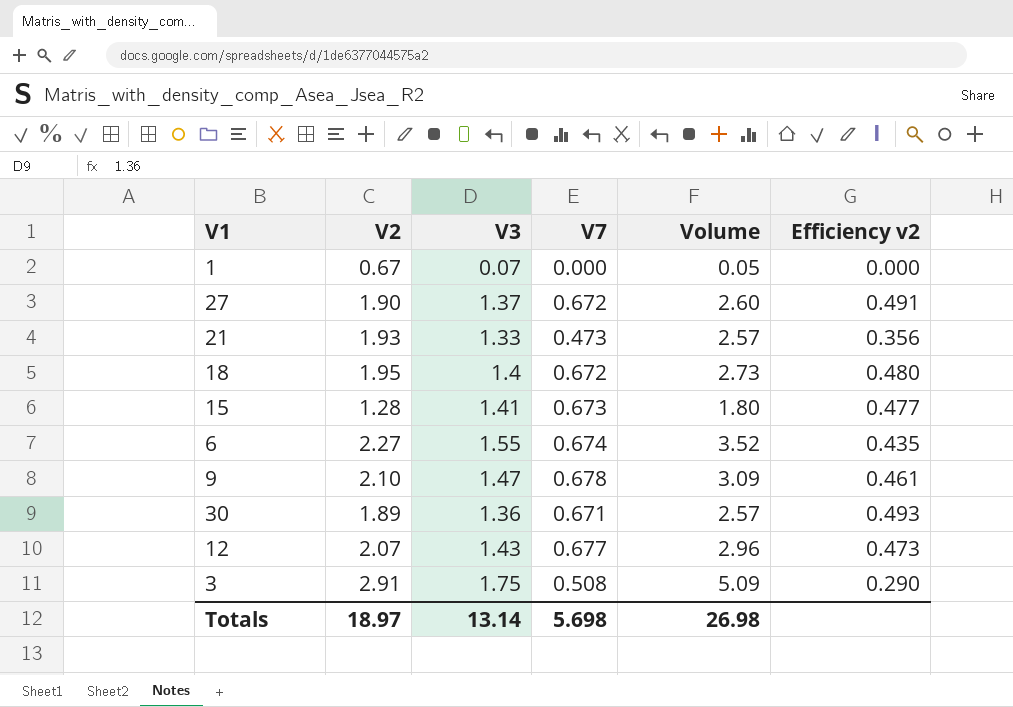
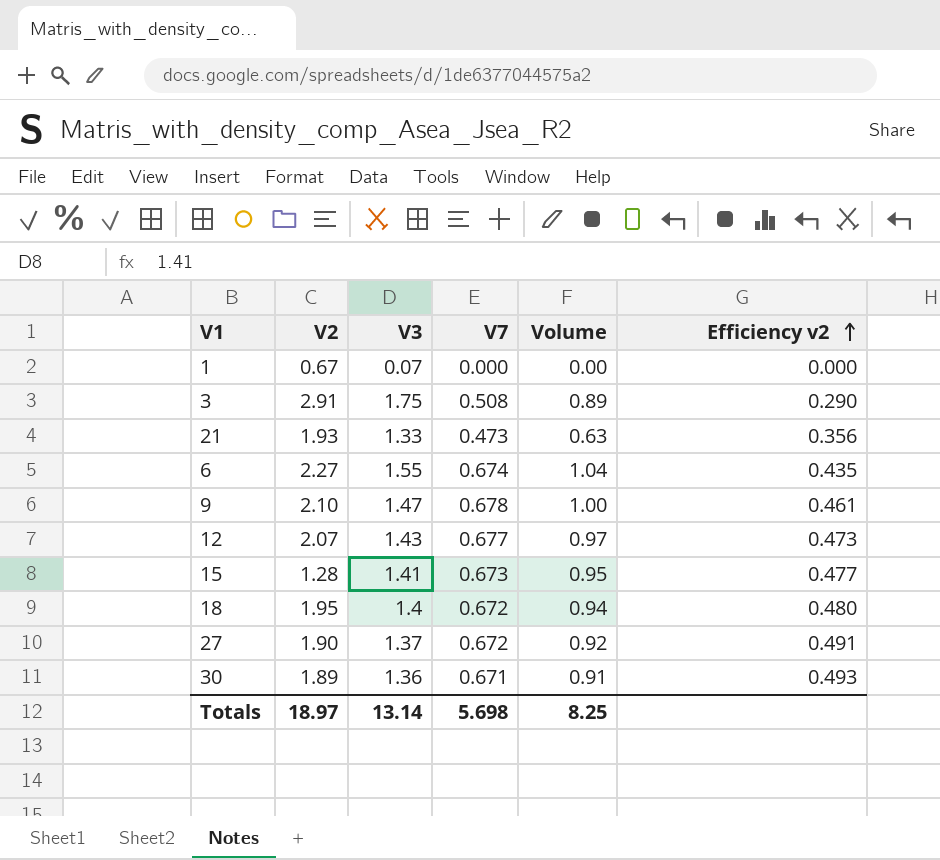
row order: none -> Efficiency v2 ascending
column Volume | formula: [V2] * [V3] -> [V3] * [V7]
Totals | Volume: 26.98 -> 8.25

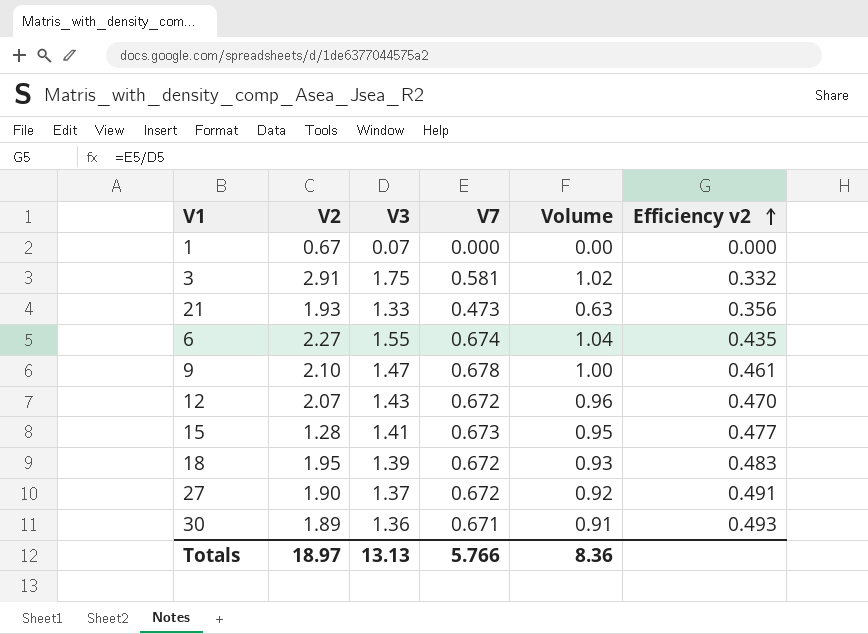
3 | V7: 0.508 -> 0.581
3 | Volume: 0.89 -> 1.02
3 | Efficiency v2: 0.290 -> 0.332
12 | V7: 0.677 -> 0.672
12 | Volume: 0.97 -> 0.96
12 | Efficiency v2: 0.473 -> 0.470
18 | V3: 1.4 -> 1.39
18 | Volume: 0.94 -> 0.93
18 | Efficiency v2: 0.480 -> 0.483
Totals | V3: 13.14 -> 13.13
Totals | V7: 5.698 -> 5.766
Totals | Volume: 8.25 -> 8.36

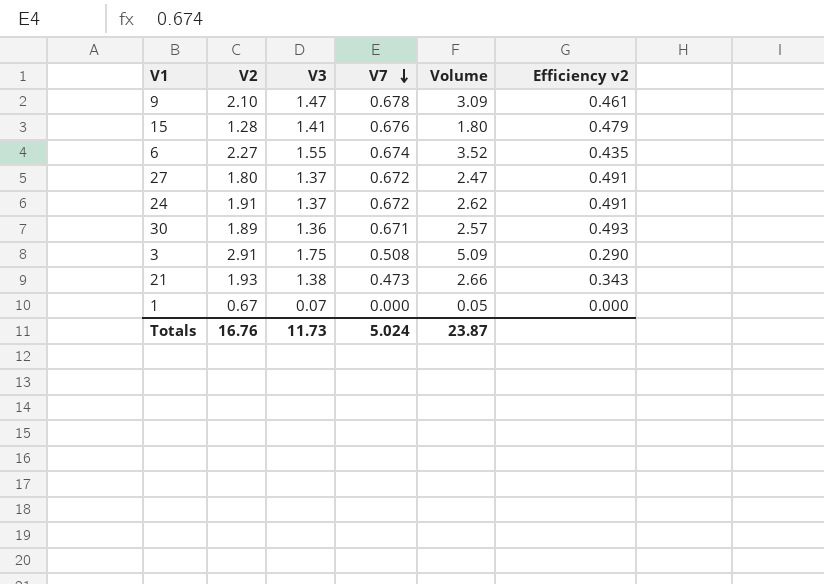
row order: Efficiency v2 ascending -> V7 descending
column Volume | formula: [V3] * [V7] -> [V2] * [V3]
row 12: 2.07 | 1.43 | 0.672 | 0.96 | 0.470 -> none
row 18: 1.95 | 1.39 | 0.672 | 0.93 | 0.483 -> none
15 | V7: 0.673 -> 0.676
15 | Efficiency v2: 0.477 -> 0.479
27 | V2: 1.90 -> 1.80
row 24: none -> 1.91 | 1.37 | 0.672 | 2.62 | 0.491
3 | V7: 0.581 -> 0.508
3 | Efficiency v2: 0.332 -> 0.290
21 | V3: 1.33 -> 1.38
21 | Efficiency v2: 0.356 -> 0.343
Totals | V2: 18.97 -> 16.76
Totals | V3: 13.13 -> 11.73
Totals | V7: 5.766 -> 5.024
Totals | Volume: 8.36 -> 23.87

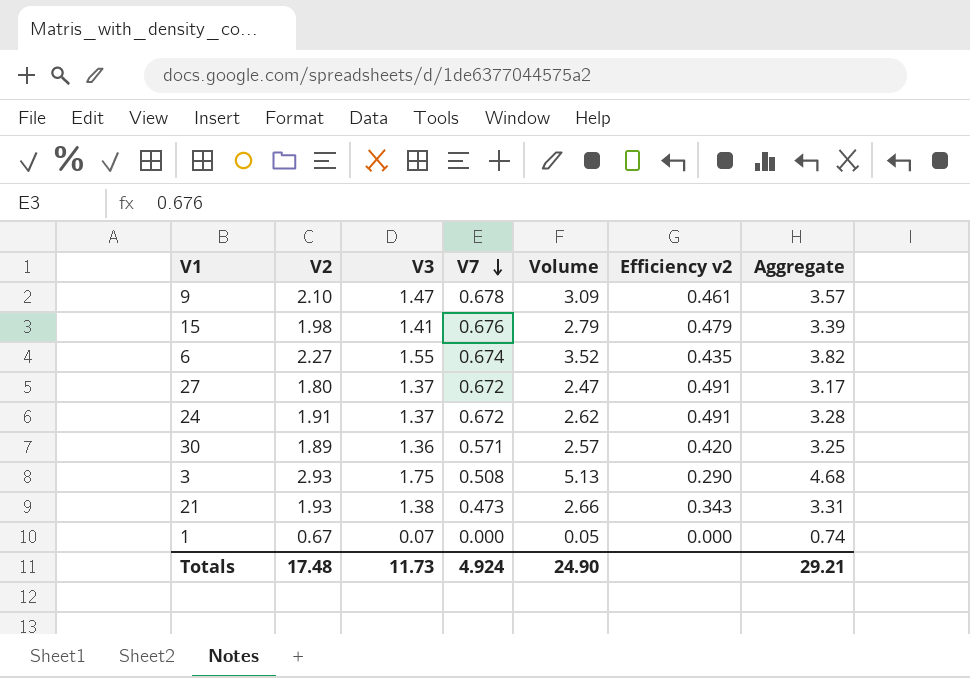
column Aggregate | formula: none -> [V2] + [V3]
15 | V2: 1.28 -> 1.98
15 | Volume: 1.80 -> 2.79
30 | V7: 0.671 -> 0.571
30 | Efficiency v2: 0.493 -> 0.420
3 | V2: 2.91 -> 2.93
3 | Volume: 5.09 -> 5.13
Totals | V2: 16.76 -> 17.48
Totals | V7: 5.024 -> 4.924
Totals | Volume: 23.87 -> 24.90

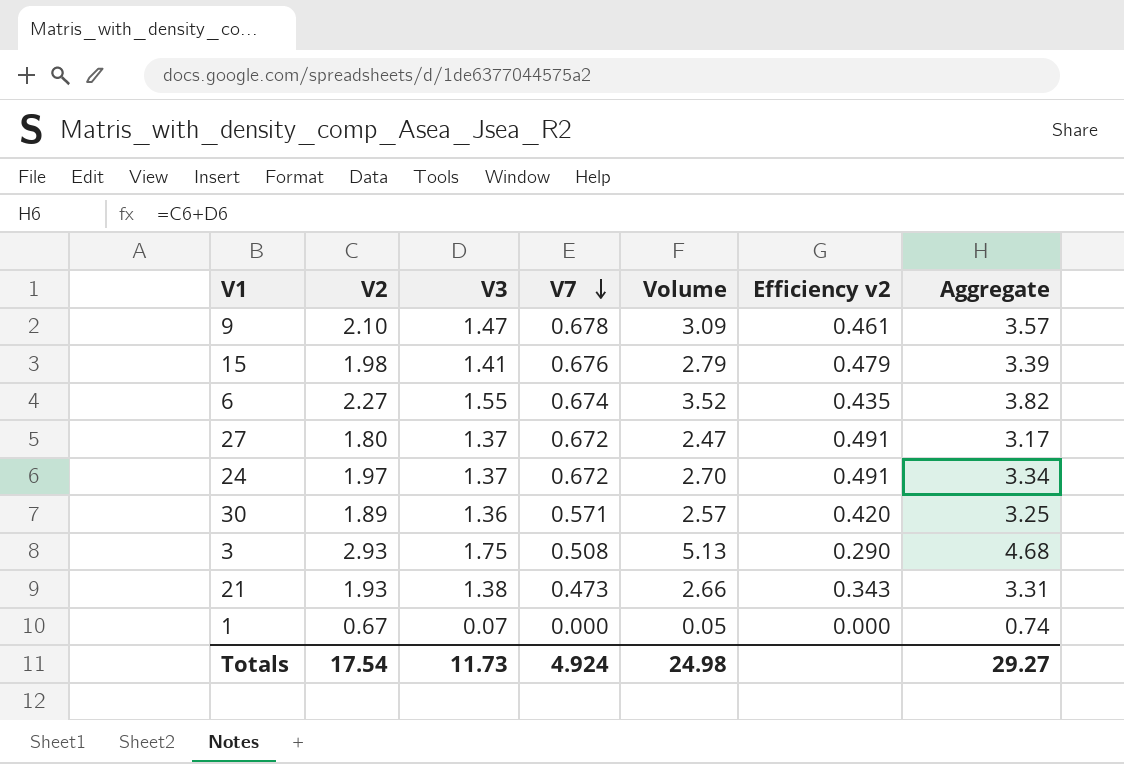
24 | V2: 1.91 -> 1.97
24 | Volume: 2.62 -> 2.70
24 | Aggregate: 3.28 -> 3.34
Totals | V2: 17.48 -> 17.54
Totals | Volume: 24.90 -> 24.98
Totals | Aggregate: 29.21 -> 29.27

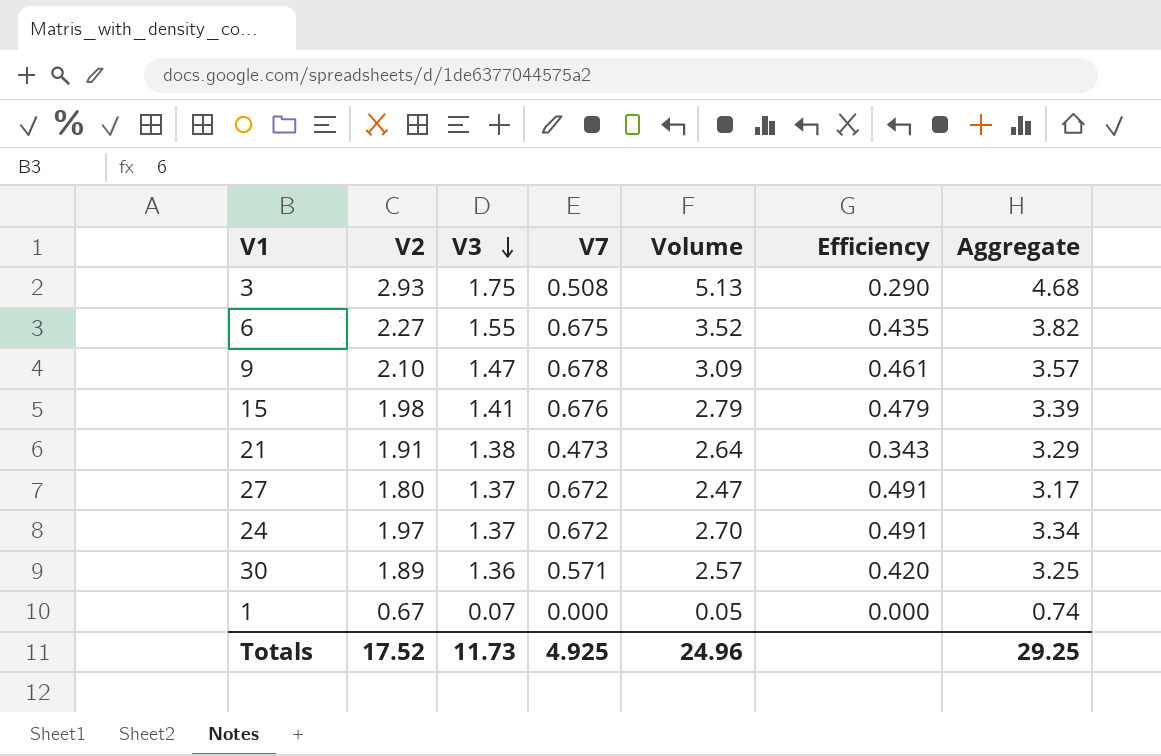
row order: V7 descending -> V3 descending
column name: Efficiency v2 -> Efficiency
6 | V7: 0.674 -> 0.675
21 | V2: 1.93 -> 1.91
21 | Volume: 2.66 -> 2.64
21 | Aggregate: 3.31 -> 3.29
Totals | V2: 17.54 -> 17.52
Totals | V7: 4.924 -> 4.925
Totals | Volume: 24.98 -> 24.96
Totals | Aggregate: 29.27 -> 29.25

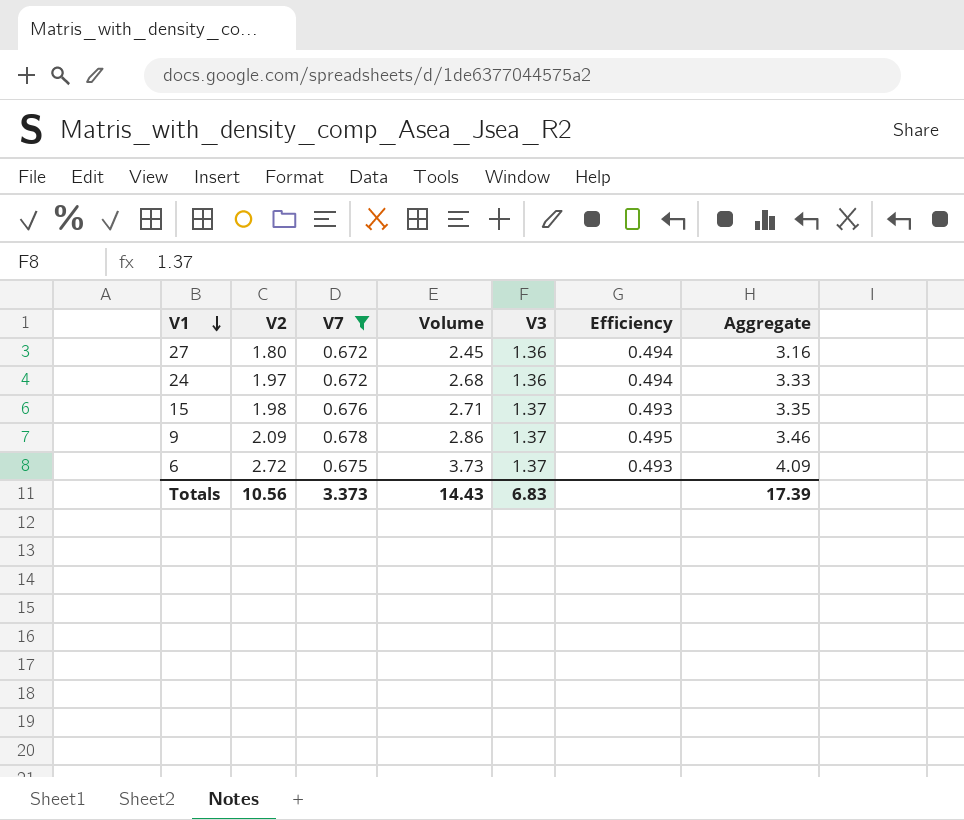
filter: none -> V7 >= 0.672
row order: V3 descending -> V1 descending
column V3 | position: 3 -> 5
27 | Volume: 2.47 -> 2.45
27 | V3: 1.37 -> 1.36
27 | Efficiency: 0.491 -> 0.494
27 | Aggregate: 3.17 -> 3.16
24 | Volume: 2.70 -> 2.68
24 | V3: 1.37 -> 1.36
24 | Efficiency: 0.491 -> 0.494
24 | Aggregate: 3.34 -> 3.33
15 | Volume: 2.79 -> 2.71
15 | V3: 1.41 -> 1.37
15 | Efficiency: 0.479 -> 0.493
15 | Aggregate: 3.39 -> 3.35
9 | V2: 2.10 -> 2.09
9 | Volume: 3.09 -> 2.86
9 | V3: 1.47 -> 1.37
9 | Efficiency: 0.461 -> 0.495
9 | Aggregate: 3.57 -> 3.46
6 | V2: 2.27 -> 2.72
6 | Volume: 3.52 -> 3.73
6 | V3: 1.55 -> 1.37
6 | Efficiency: 0.435 -> 0.493
6 | Aggregate: 3.82 -> 4.09
Totals | V2: 17.52 -> 10.56
Totals | V7: 4.925 -> 3.373
Totals | Volume: 24.96 -> 14.43
Totals | V3: 11.73 -> 6.83
Totals | Aggregate: 29.25 -> 17.39

